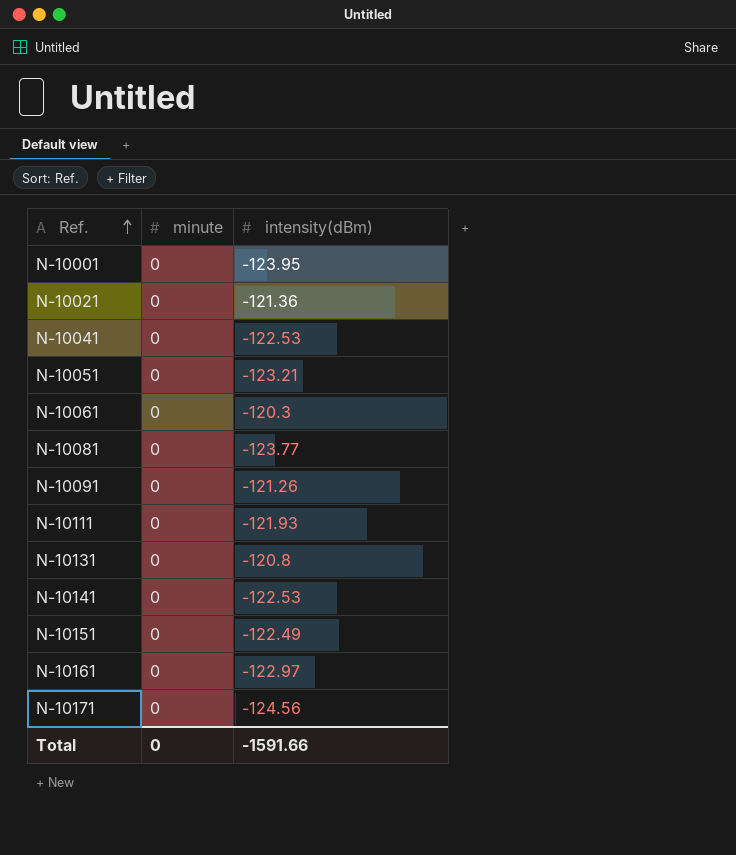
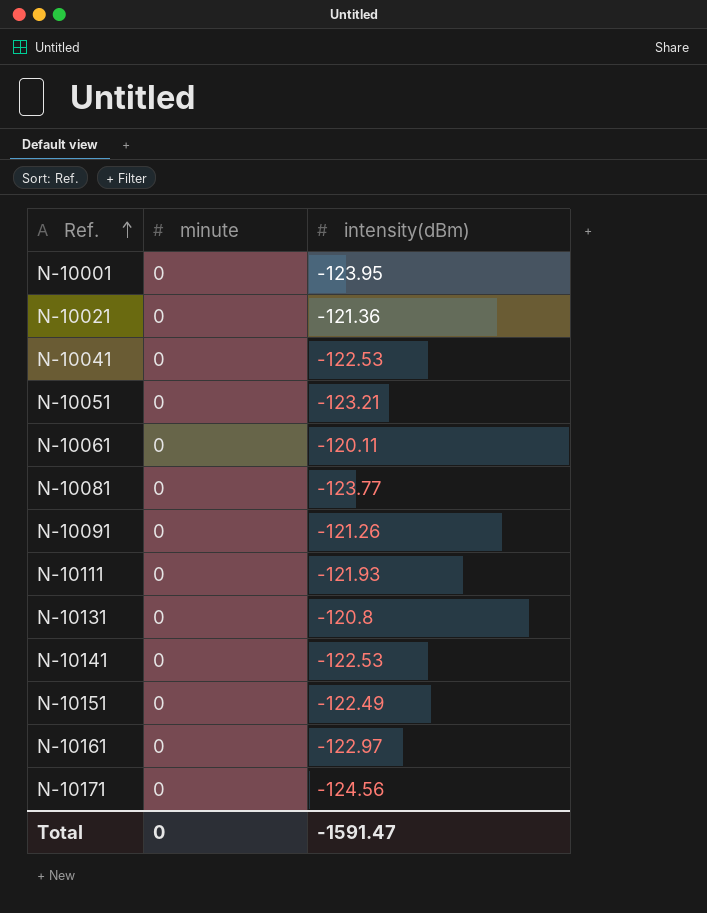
N-10061 | intensity(dBm): -120.3 -> -120.11
Total | intensity(dBm): -1591.66 -> -1591.47

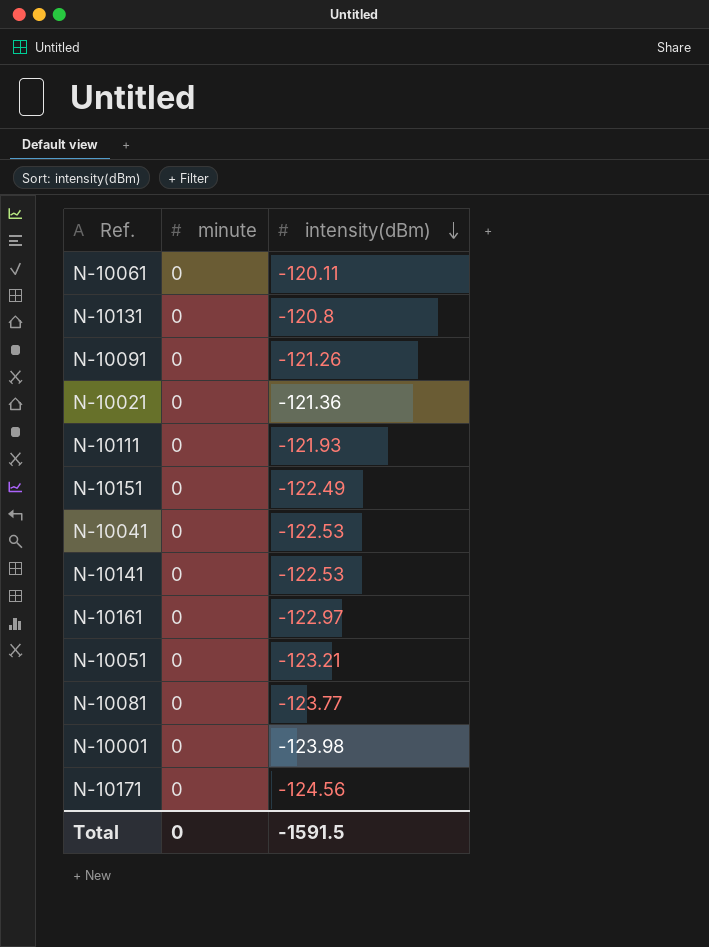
row order: Ref. ascending -> intensity(dBm) descending
N-10001 | intensity(dBm): -123.95 -> -123.98
Total | intensity(dBm): -1591.47 -> -1591.5

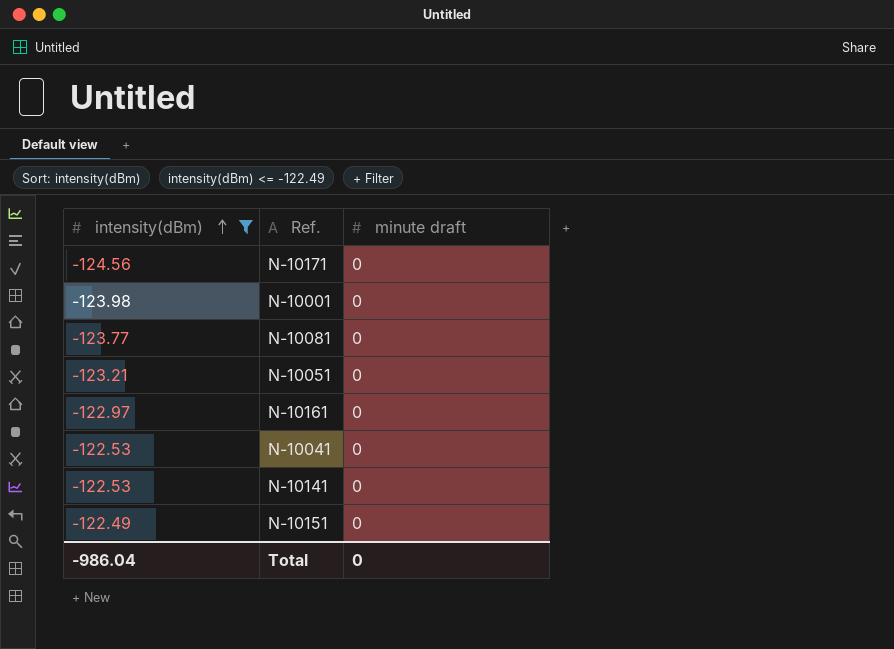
filter: none -> intensity(dBm) <= -122.49
row order: intensity(dBm) descending -> intensity(dBm) ascending
column intensity(dBm) | position: 3 -> 1
column name: minute -> minute draft
Total | intensity(dBm): -1591.5 -> -986.04

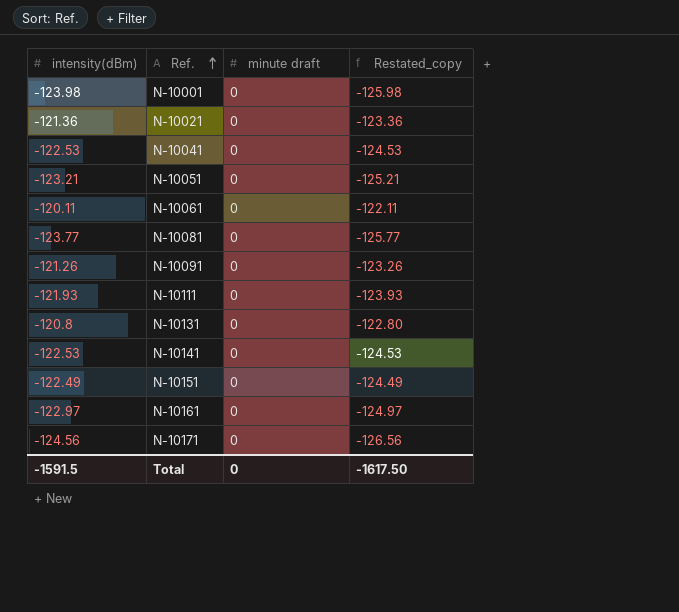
filter: intensity(dBm) <= -122.49 -> none
row order: intensity(dBm) ascending -> Ref. ascending
column Restated_copy | formula: none -> [intensity(dBm)] - 2
Total | intensity(dBm): -986.04 -> -1591.5

